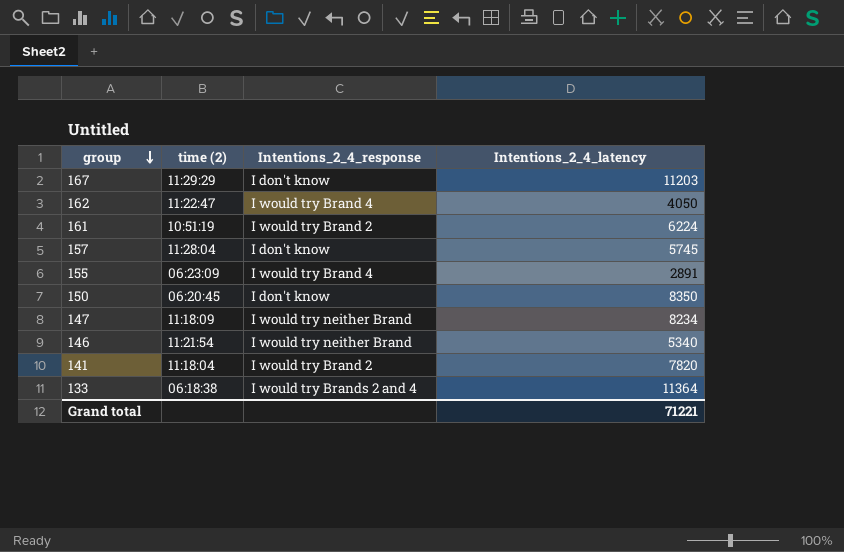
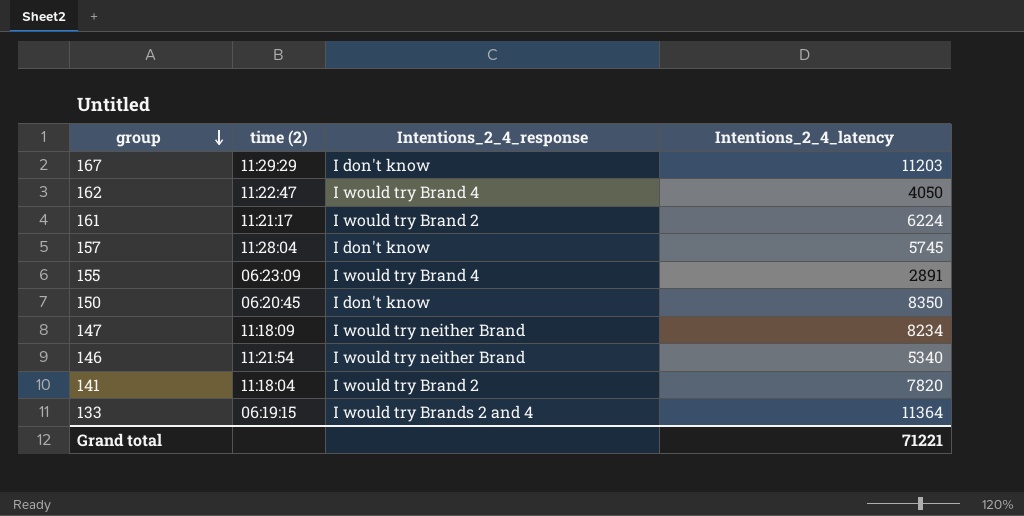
161 | time (2): 10:51:19 -> 11:21:17
133 | time (2): 06:18:38 -> 06:19:15

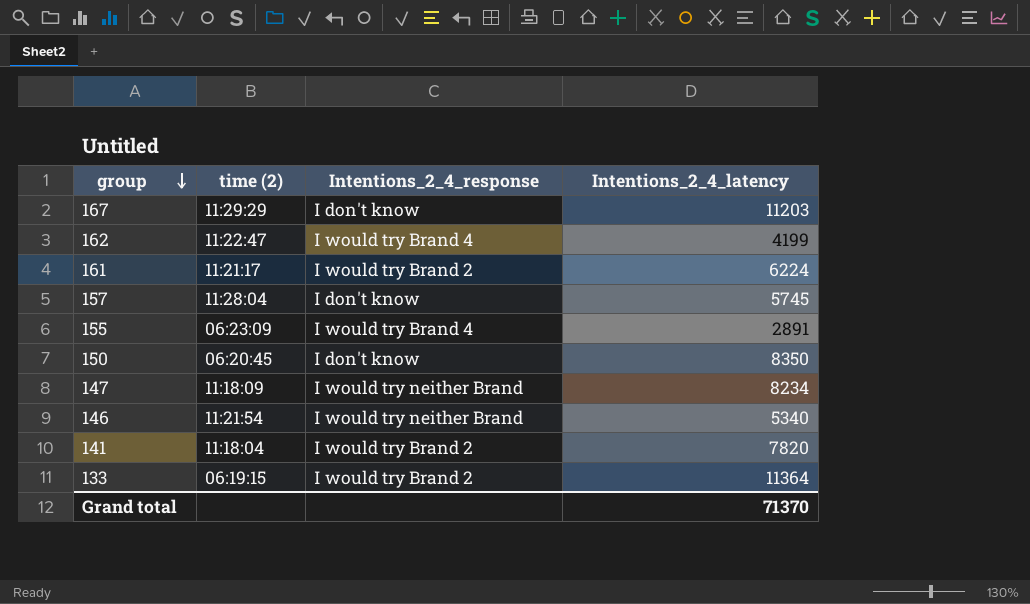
162 | Intentions_2_4_latency: 4050 -> 4199
133 | Intentions_2_4_response: I would try Brands 2 and 4 -> I would try Brand 2
Grand total | Intentions_2_4_latency: 71221 -> 71370

